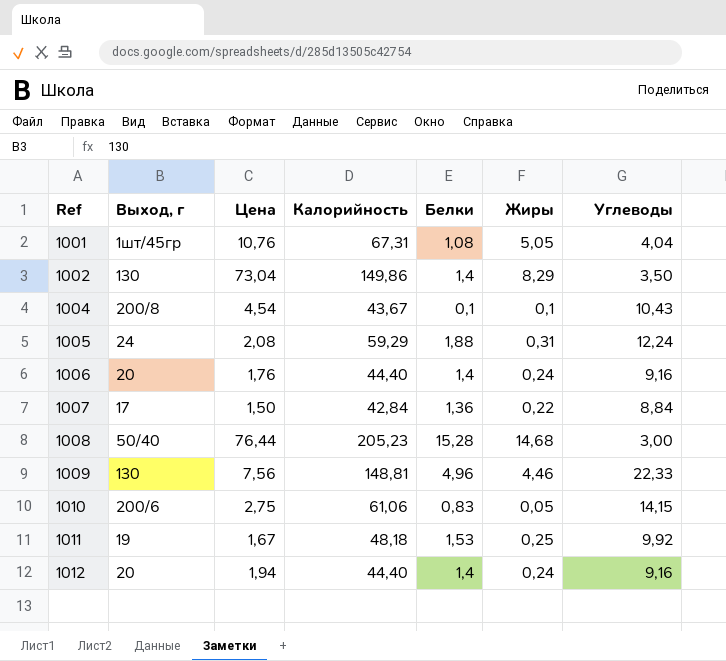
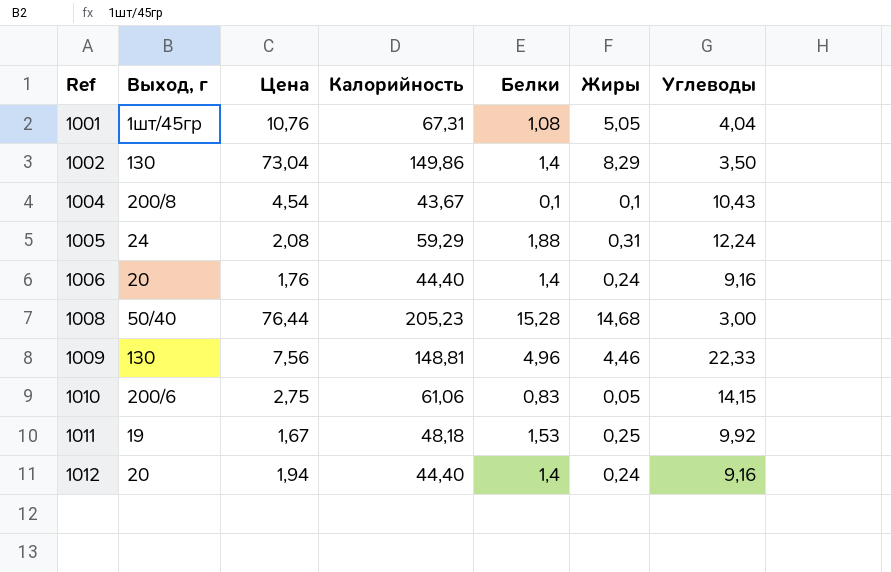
row 1007: 17 | 1,50 | 42,84 | 1,36 | 0,22 | 8,84 -> none

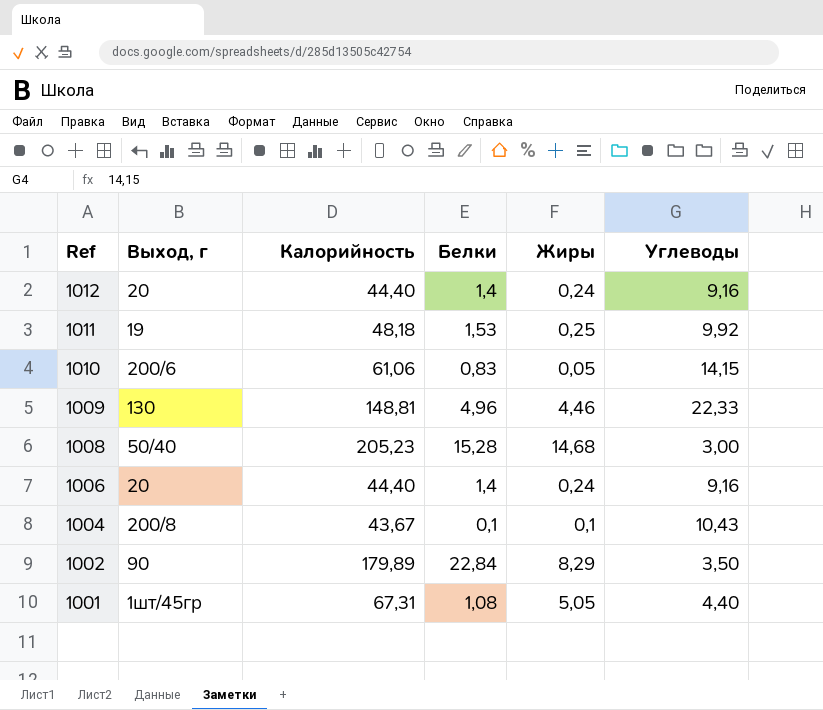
row order: Ref ascending -> Ref descending
column Цена | position: 3 -> none
row 1005: 24 | 2,08 | 59,29 | 1,88 | 0,31 | 12,24 -> none
1002 | Выход, г: 130 -> 90
1002 | Калорийность: 149,86 -> 179,89
1002 | Белки: 1,4 -> 22,84
1001 | Углеводы: 4,04 -> 4,40

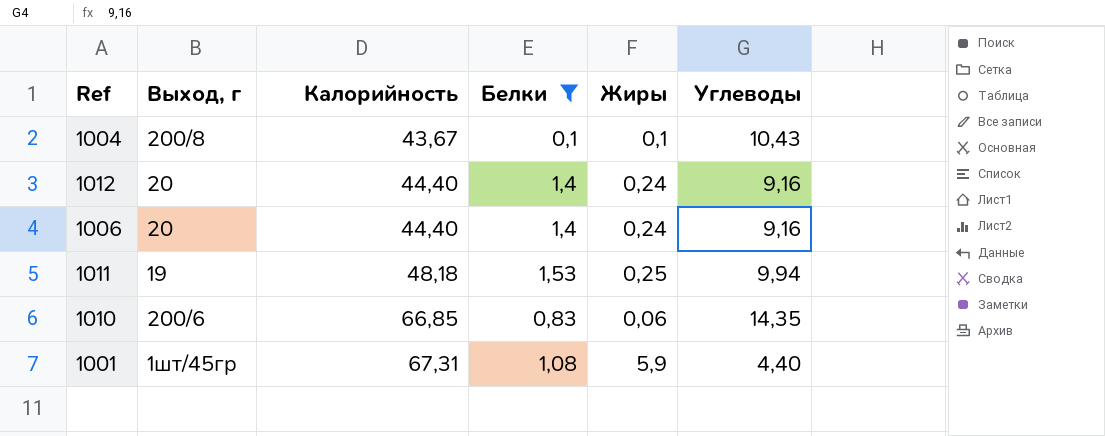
filter: none -> Белки <= 1,53
row order: Ref descending -> Калорийность ascending
1011 | Углеводы: 9,92 -> 9,94
1010 | Калорийность: 61,06 -> 66,85
1010 | Жиры: 0,05 -> 0,06
1010 | Углеводы: 14,15 -> 14,35
1001 | Жиры: 5,05 -> 5,9

